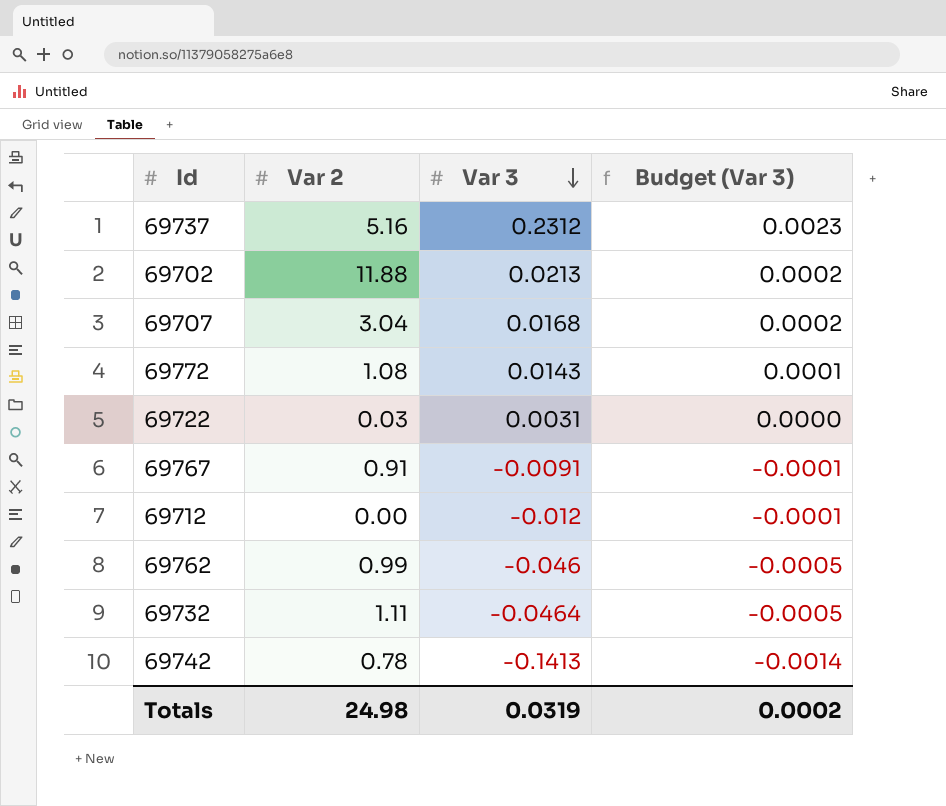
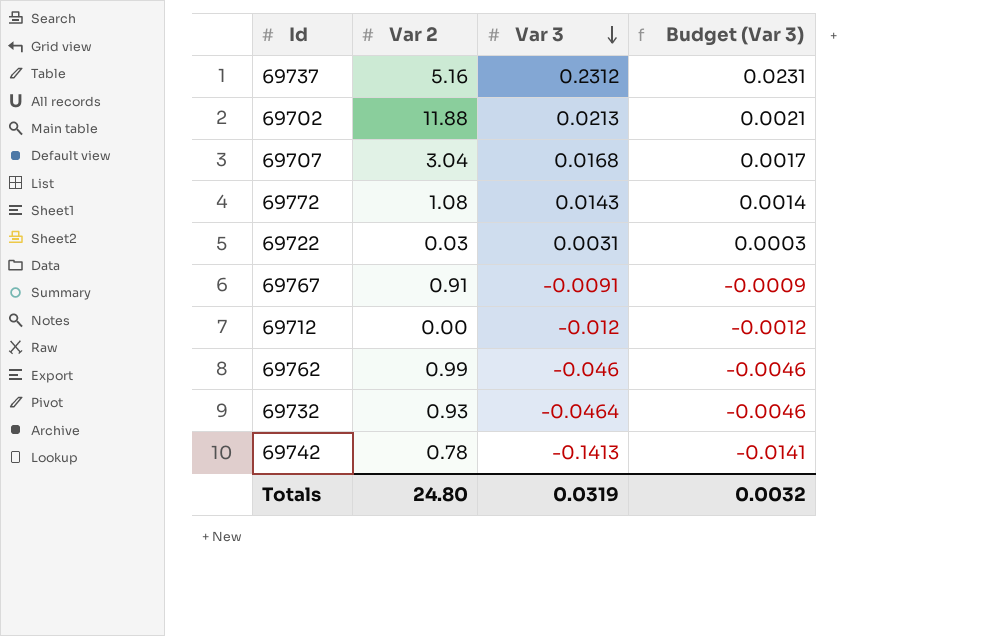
column Budget (Var 3) | formula: [Var 3] * 0.01 -> [Var 3] * 0.1
69732 | Var 2: 1.11 -> 0.93
Totals | Var 2: 24.98 -> 24.80
Totals | Budget (Var 3): 0.0002 -> 0.0032

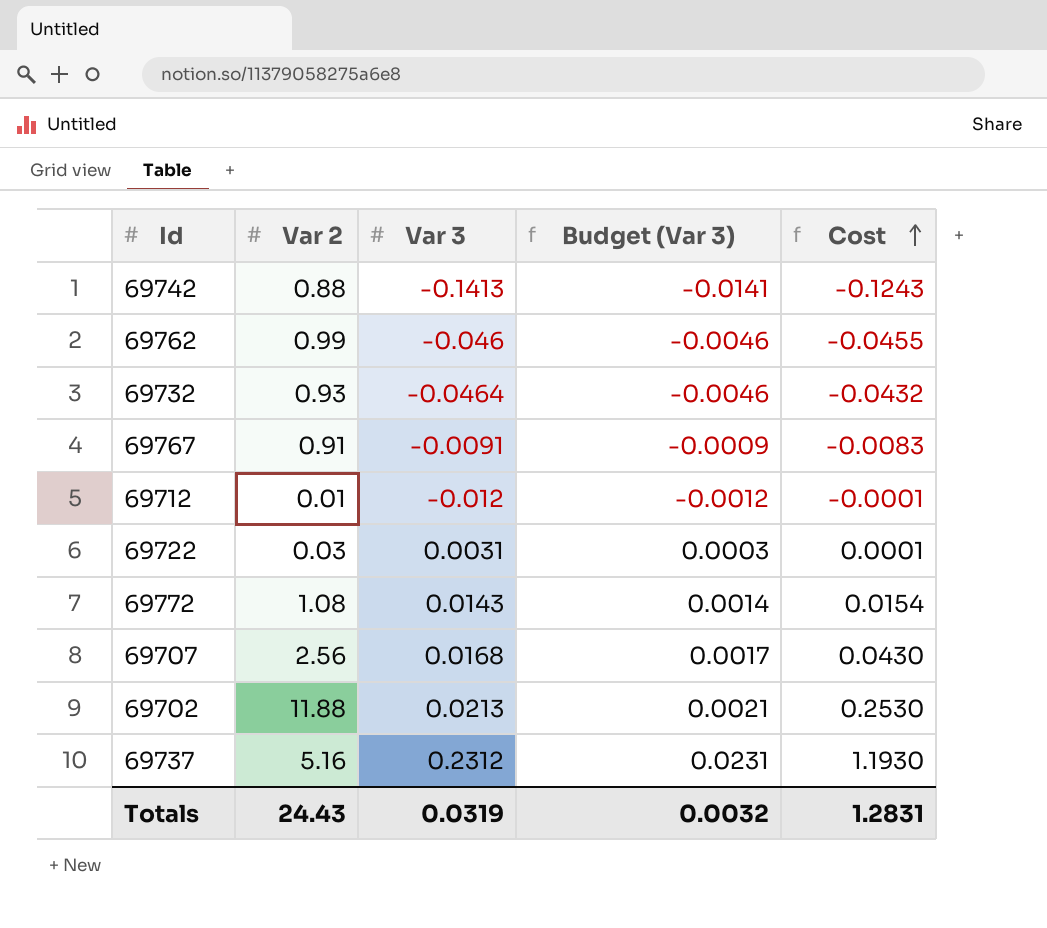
row order: Var 3 descending -> Cost ascending
column Cost | formula: none -> [Var 2] * [Var 3]
69742 | Var 2: 0.78 -> 0.88
69712 | Var 2: 0.00 -> 0.01
69707 | Var 2: 3.04 -> 2.56
Totals | Var 2: 24.80 -> 24.43

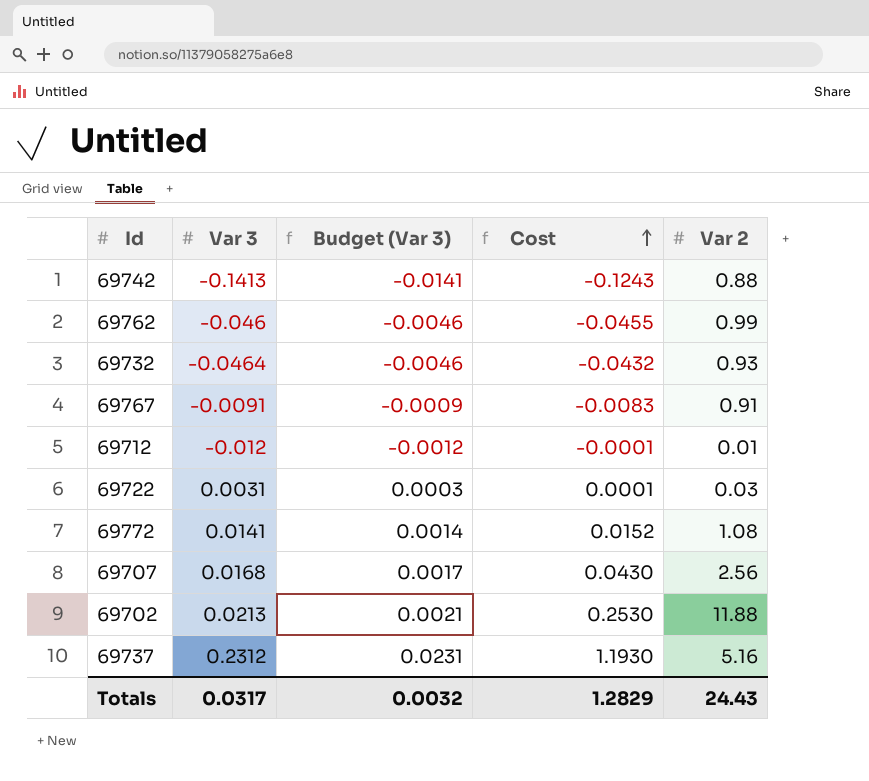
column Var 2 | position: 2 -> 5
69772 | Var 3: 0.0143 -> 0.0141
69772 | Cost: 0.0154 -> 0.0152
Totals | Var 3: 0.0319 -> 0.0317
Totals | Cost: 1.2831 -> 1.2829

